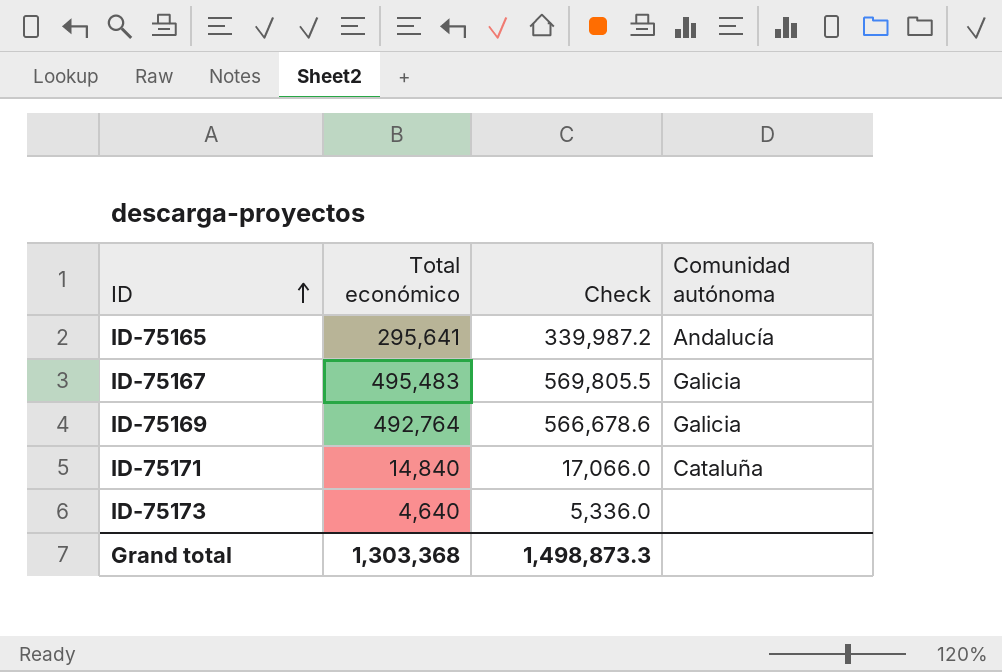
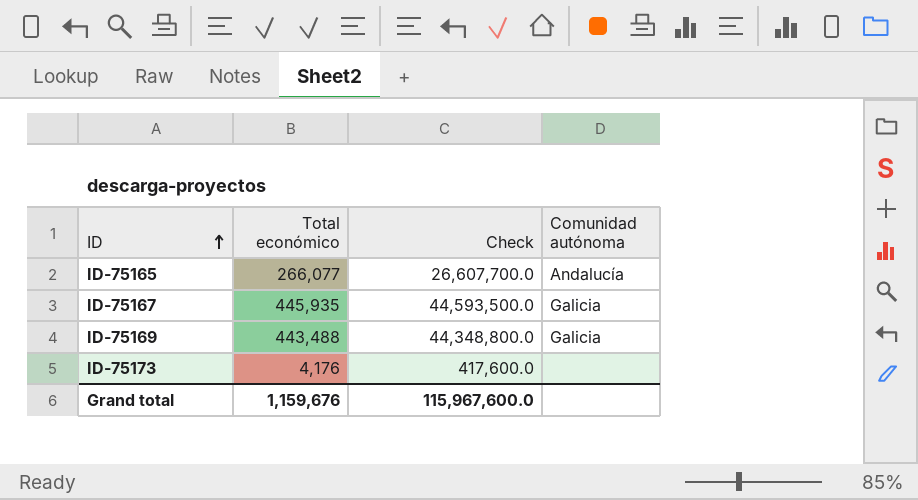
column Check | formula: [Total económico] * 1.15 -> [Total económico] * 100
row ID-75171: 14,840 | 17,066.0 | Cataluña -> none
ID-75165 | Total económico: 295,641 -> 266,077
ID-75167 | Total económico: 495,483 -> 445,935
ID-75169 | Total económico: 492,764 -> 443,488
ID-75173 | Total económico: 4,640 -> 4,176
Grand total | Total económico: 1,303,368 -> 1,159,676
Grand total | Check: 1,498,873.3 -> 115,967,600.0

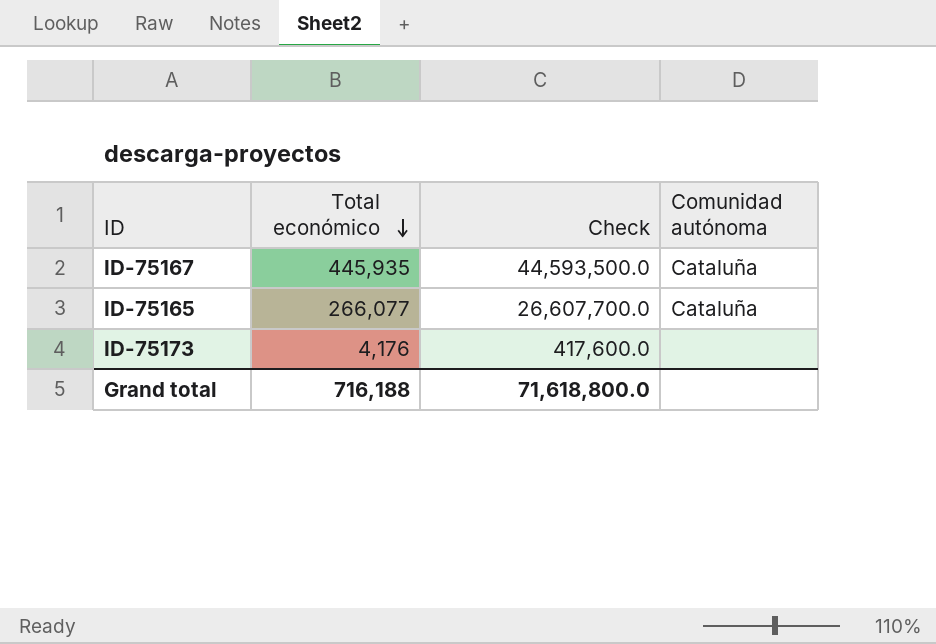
row order: ID ascending -> Total económico descending
row ID-75169: 443,488 | 44,348,800.0 | Galicia -> none
ID-75167 | Comunidad autónoma: Galicia -> Cataluña
ID-75165 | Comunidad autónoma: Andalucía -> Cataluña
Grand total | Total económico: 1,159,676 -> 716,188
Grand total | Check: 115,967,600.0 -> 71,618,800.0

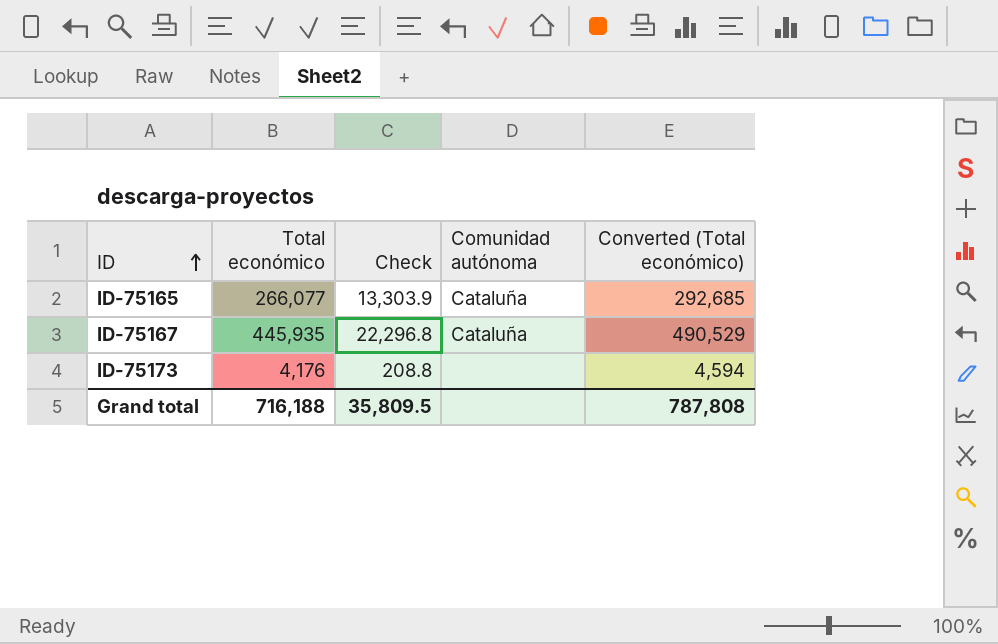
row order: Total económico descending -> ID ascending
column Check | formula: [Total económico] * 100 -> [Total económico] * 0.05
column Converted (Total económico) | formula: none -> [Total económico] * 1.1
Grand total | Check: 71,618,800.0 -> 35,809.5

